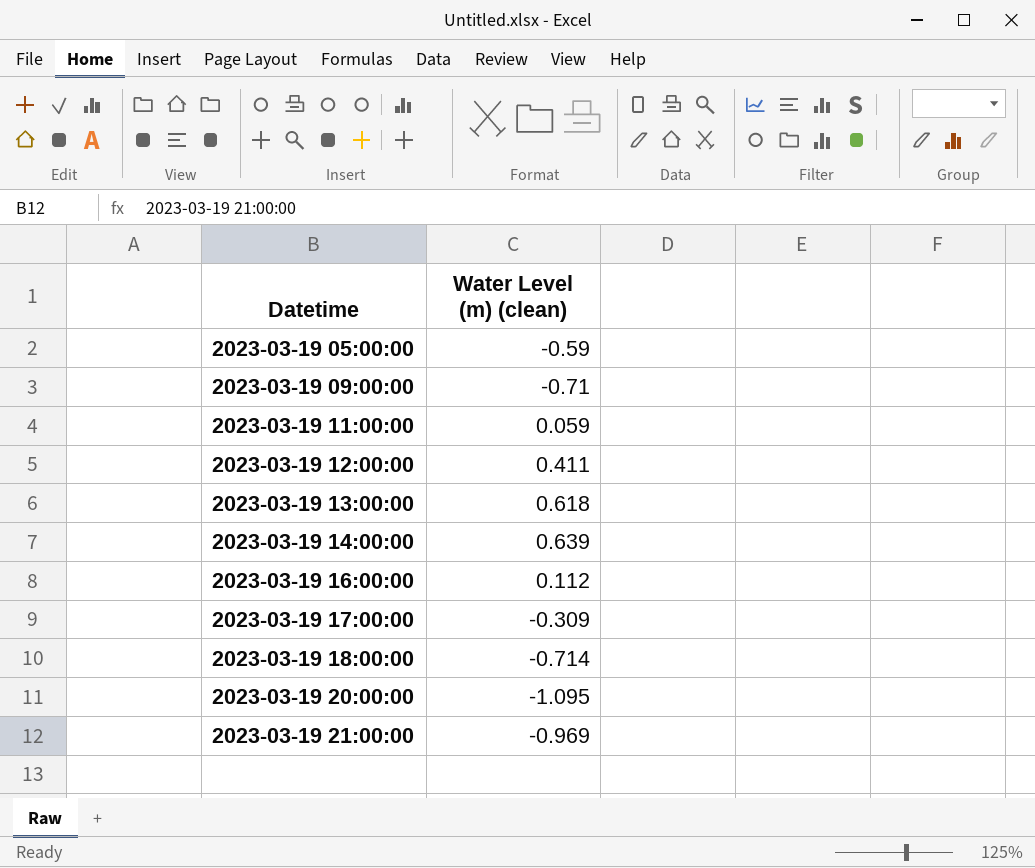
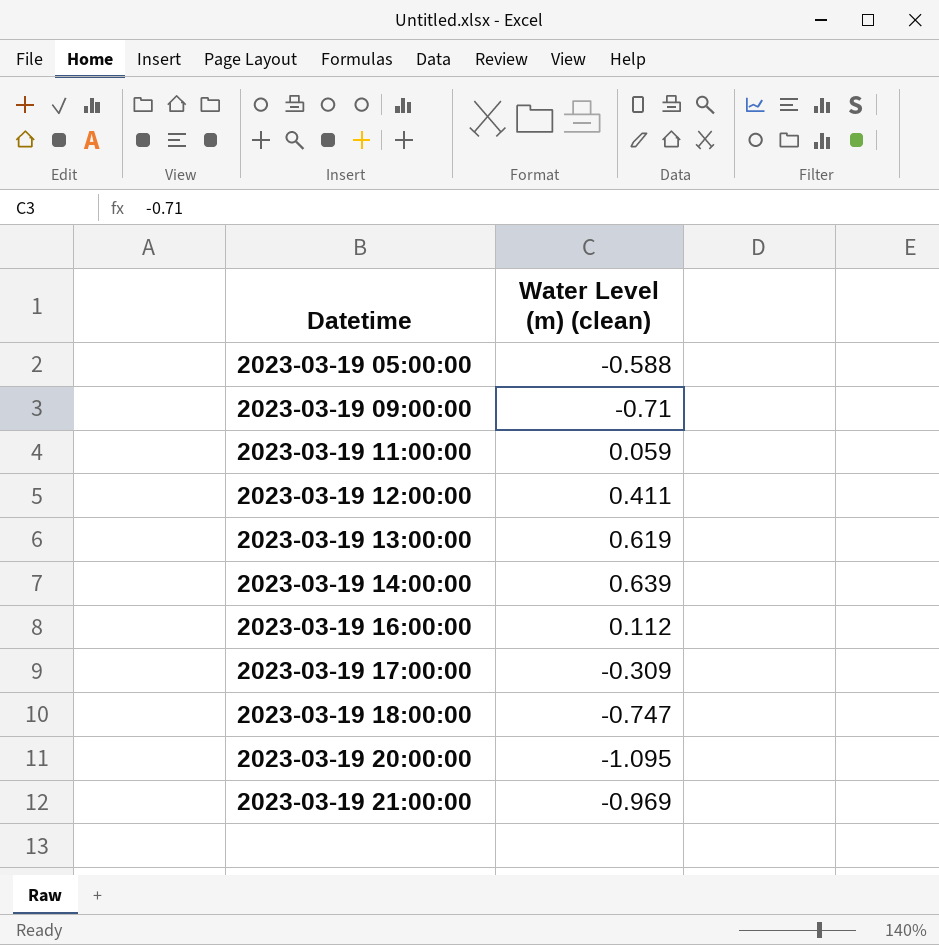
2023-03-19 05:00:00 | Water Level (m) (clean): -0.59 -> -0.588
2023-03-19 13:00:00 | Water Level (m) (clean): 0.618 -> 0.619
2023-03-19 18:00:00 | Water Level (m) (clean): -0.714 -> -0.747

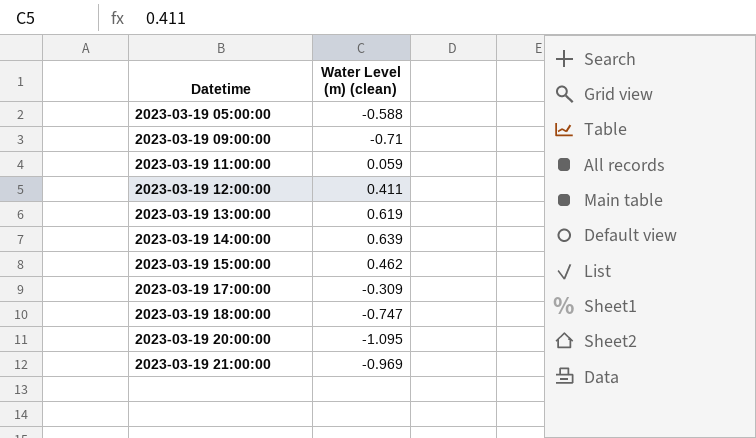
row 2023-03-19 16:00:00: 0.112 -> none
row 2023-03-19 15:00:00: none -> 0.462

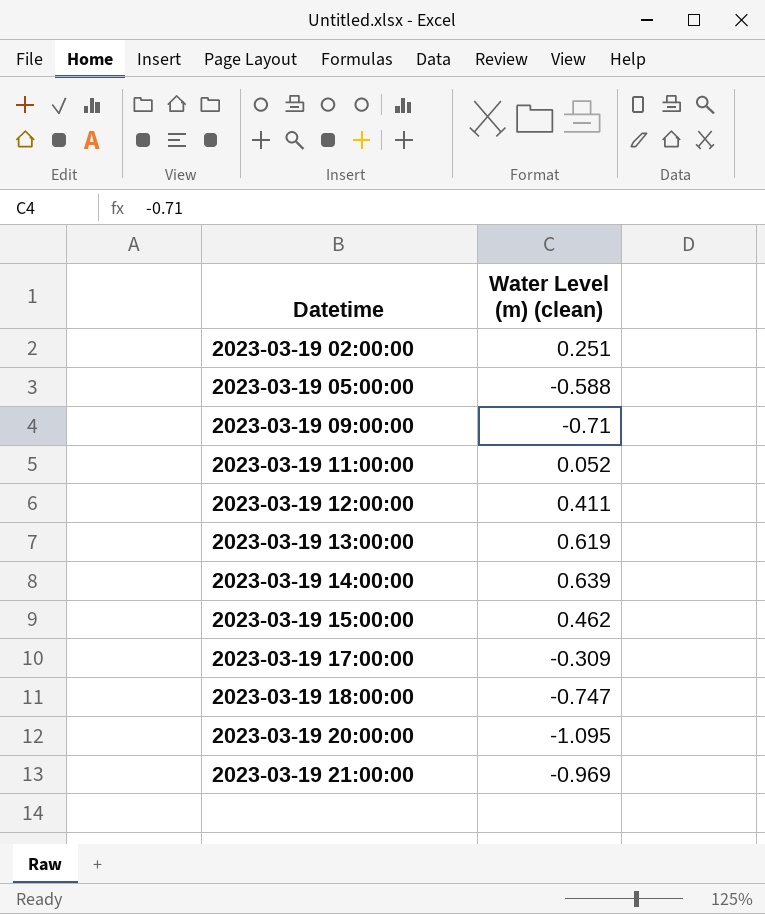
row 2023-03-19 02:00:00: none -> 0.251
2023-03-19 11:00:00 | Water Level (m) (clean): 0.059 -> 0.052

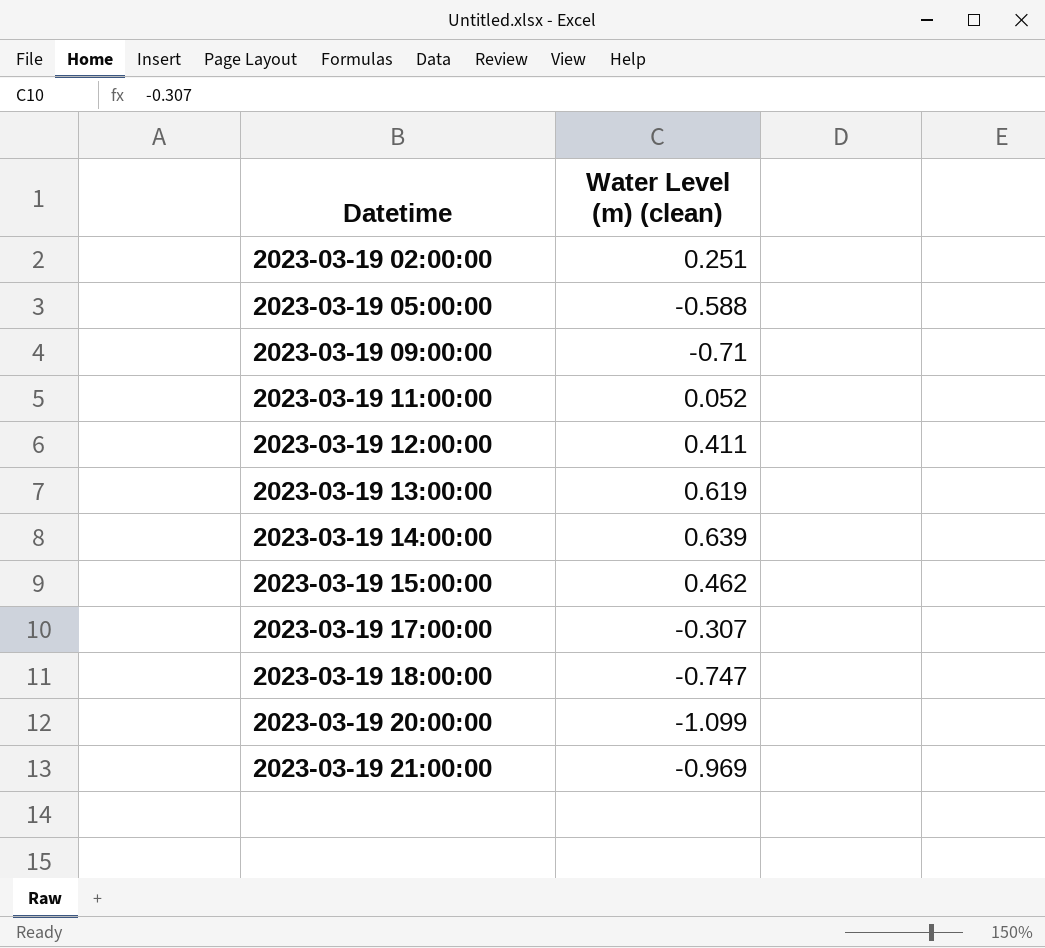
2023-03-19 17:00:00 | Water Level (m) (clean): -0.309 -> -0.307
2023-03-19 20:00:00 | Water Level (m) (clean): -1.095 -> -1.099

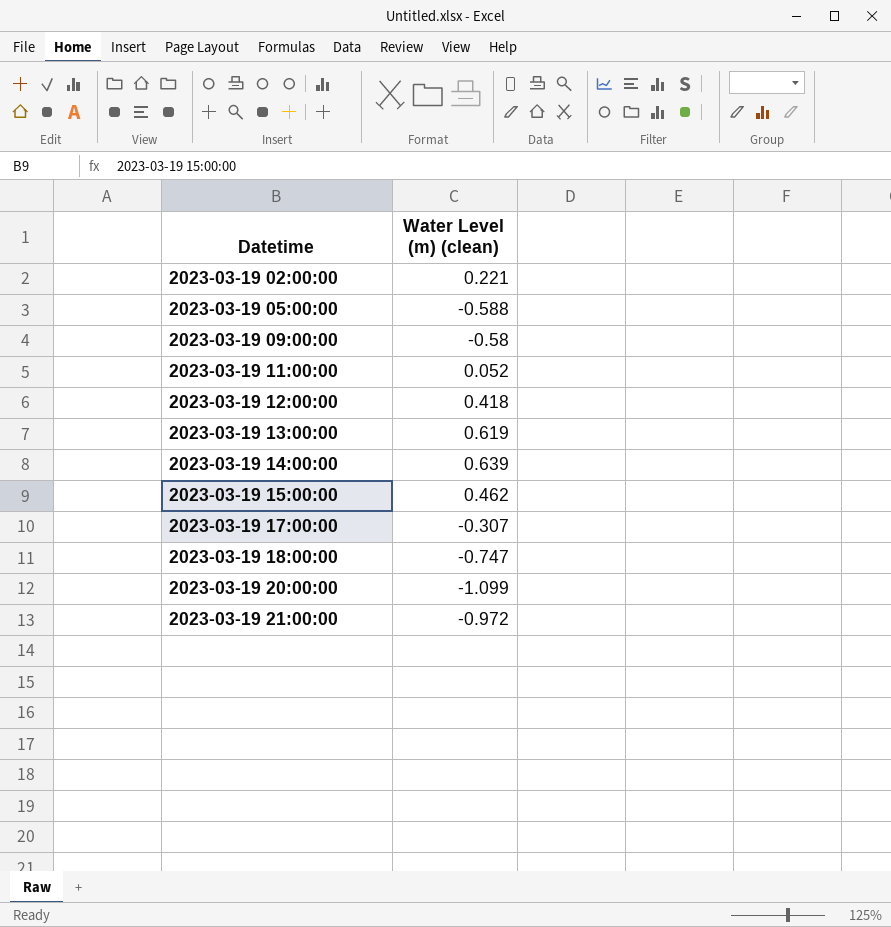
2023-03-19 02:00:00 | Water Level (m) (clean): 0.251 -> 0.221
2023-03-19 09:00:00 | Water Level (m) (clean): -0.71 -> -0.58
2023-03-19 12:00:00 | Water Level (m) (clean): 0.411 -> 0.418
2023-03-19 21:00:00 | Water Level (m) (clean): -0.969 -> -0.972

